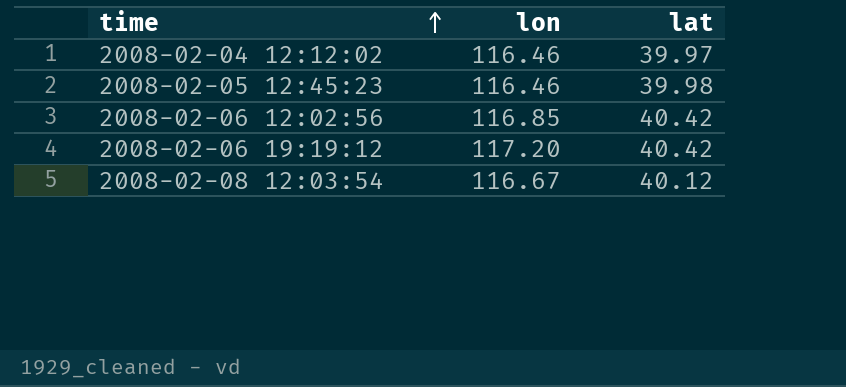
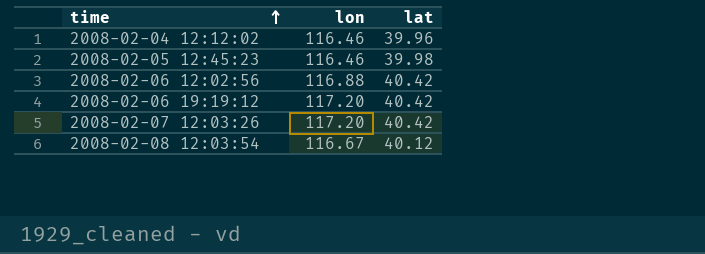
2008-02-04 12:12:02 | lat: 39.97 -> 39.96
2008-02-06 12:02:56 | lon: 116.85 -> 116.88
row 2008-02-07 12:03:26: none -> 117.20 | 40.42

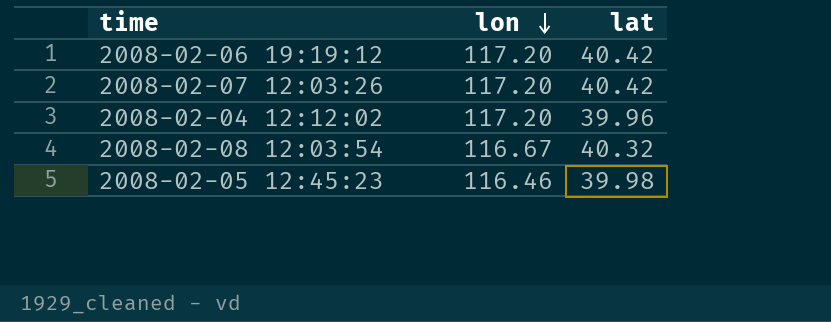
row order: time ascending -> lon descending
row 2008-02-06 12:02:56: 116.88 | 40.42 -> none
2008-02-04 12:12:02 | lon: 116.46 -> 117.20
2008-02-08 12:03:54 | lat: 40.12 -> 40.32

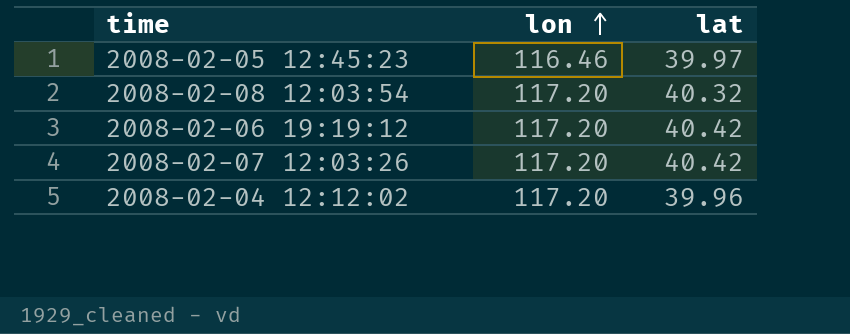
row order: lon descending -> lon ascending
2008-02-05 12:45:23 | lat: 39.98 -> 39.97
2008-02-08 12:03:54 | lon: 116.67 -> 117.20

